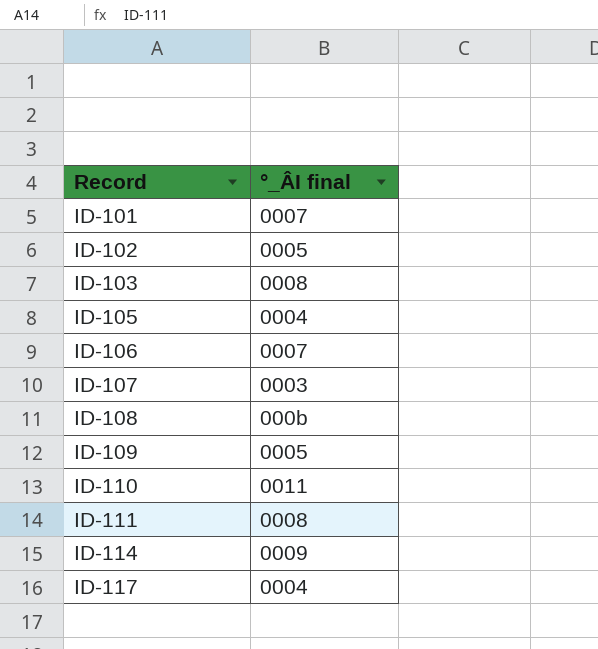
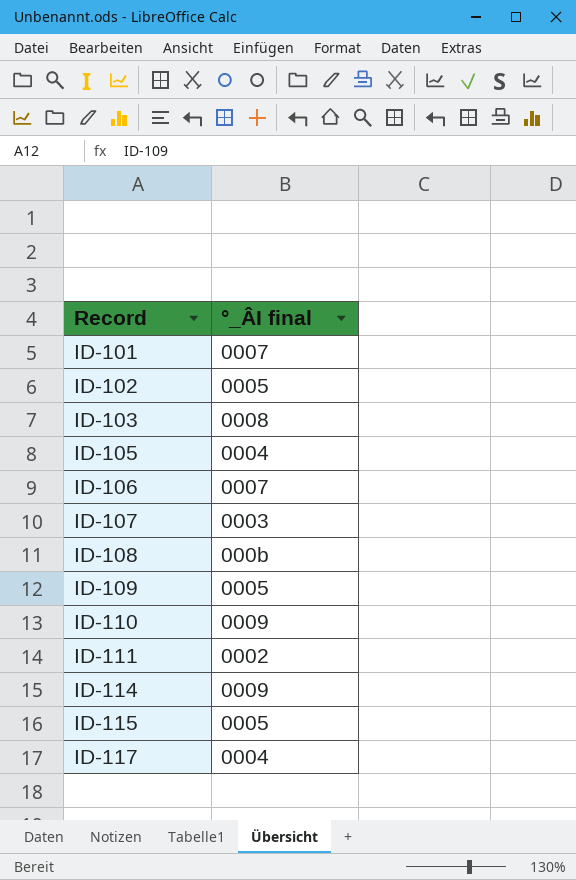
ID-110 | °_ÂI final: 0011 -> 0009
ID-111 | °_ÂI final: 0008 -> 0002
row ID-115: none -> 0005

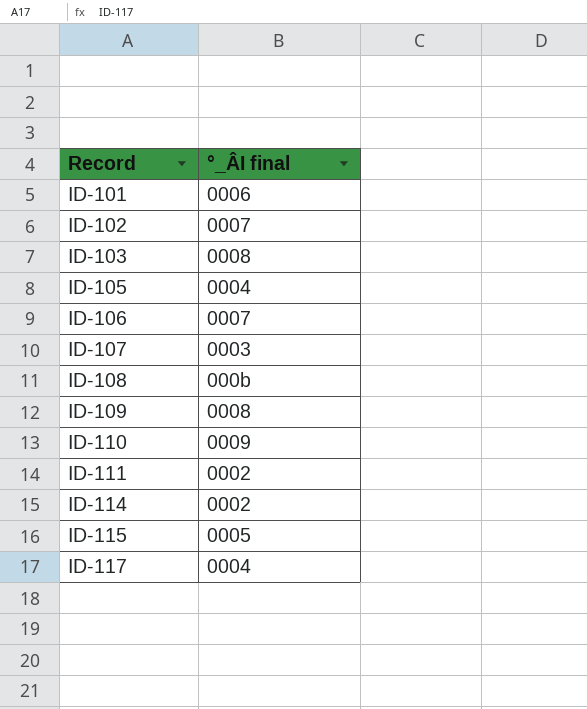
ID-101 | °_ÂI final: 0007 -> 0006
ID-102 | °_ÂI final: 0005 -> 0007
ID-109 | °_ÂI final: 0005 -> 0008
ID-114 | °_ÂI final: 0009 -> 0002

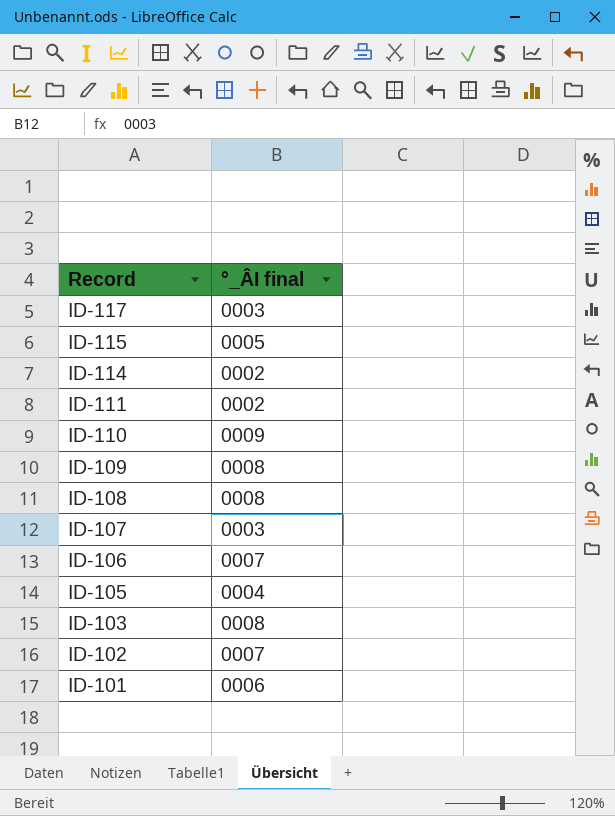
row order: Record ascending -> Record descending
ID-117 | °_ÂI final: 0004 -> 0003
ID-108 | °_ÂI final: 000b -> 0008

